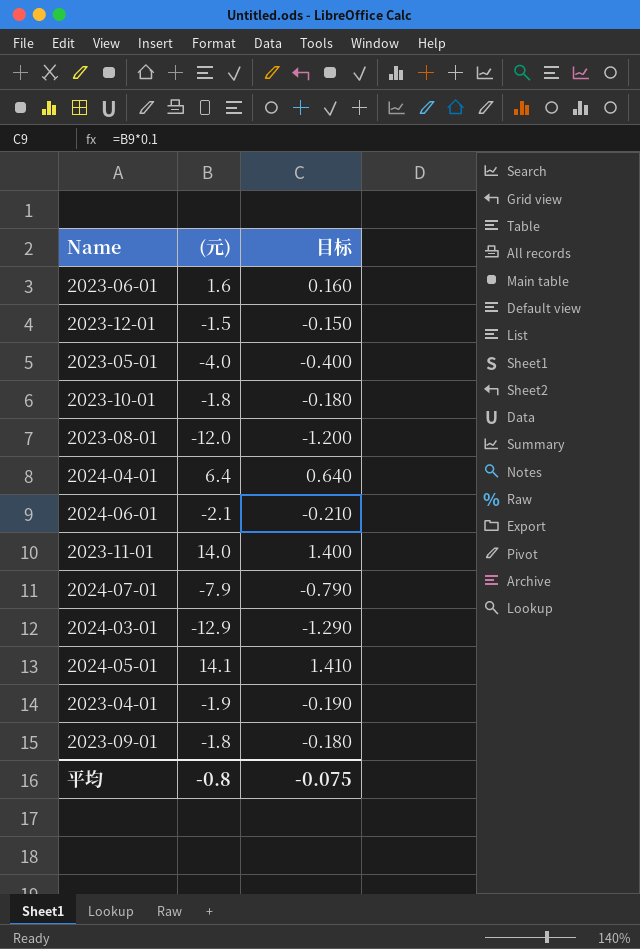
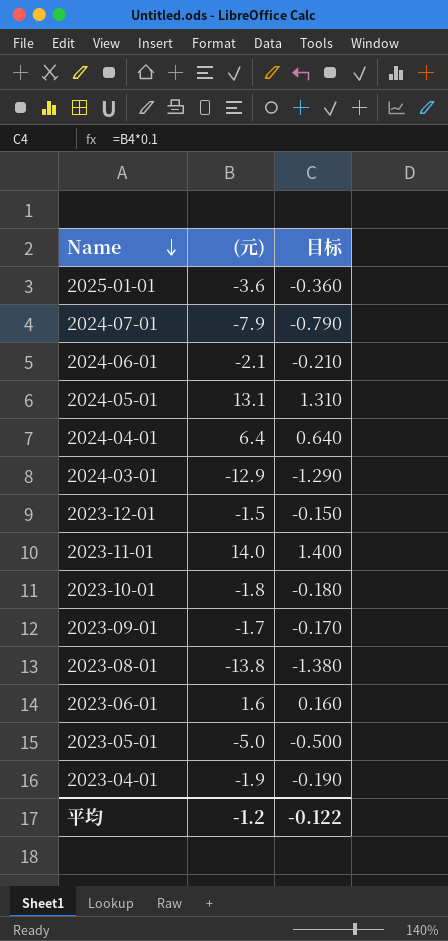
row order: none -> Name descending
row 2025-01-01: none -> -3.6 | -0.360
2024-05-01 | (元): 14.1 -> 13.1
2024-05-01 | 目标: 1.410 -> 1.310
2023-09-01 | (元): -1.8 -> -1.7
2023-09-01 | 目标: -0.180 -> -0.170
2023-08-01 | (元): -12.0 -> -13.8
2023-08-01 | 目标: -1.200 -> -1.380
2023-05-01 | (元): -4.0 -> -5.0
2023-05-01 | 目标: -0.400 -> -0.500
平均 | (元): -0.8 -> -1.2
平均 | 目标: -0.075 -> -0.122

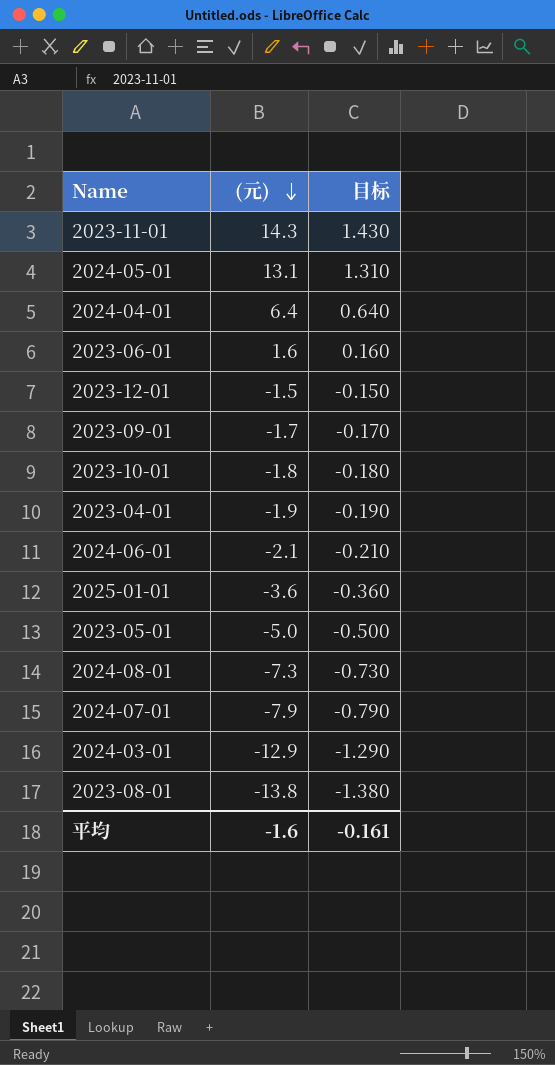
row order: Name descending -> (元) descending
2023-11-01 | (元): 14.0 -> 14.3
2023-11-01 | 目标: 1.400 -> 1.430
row 2024-08-01: none -> -7.3 | -0.730
平均 | (元): -1.2 -> -1.6
平均 | 目标: -0.122 -> -0.161

